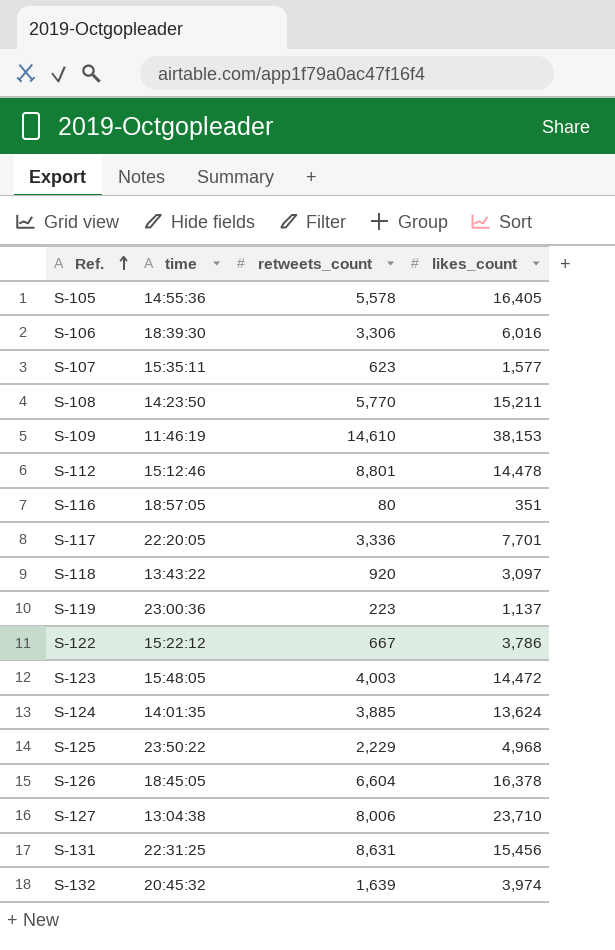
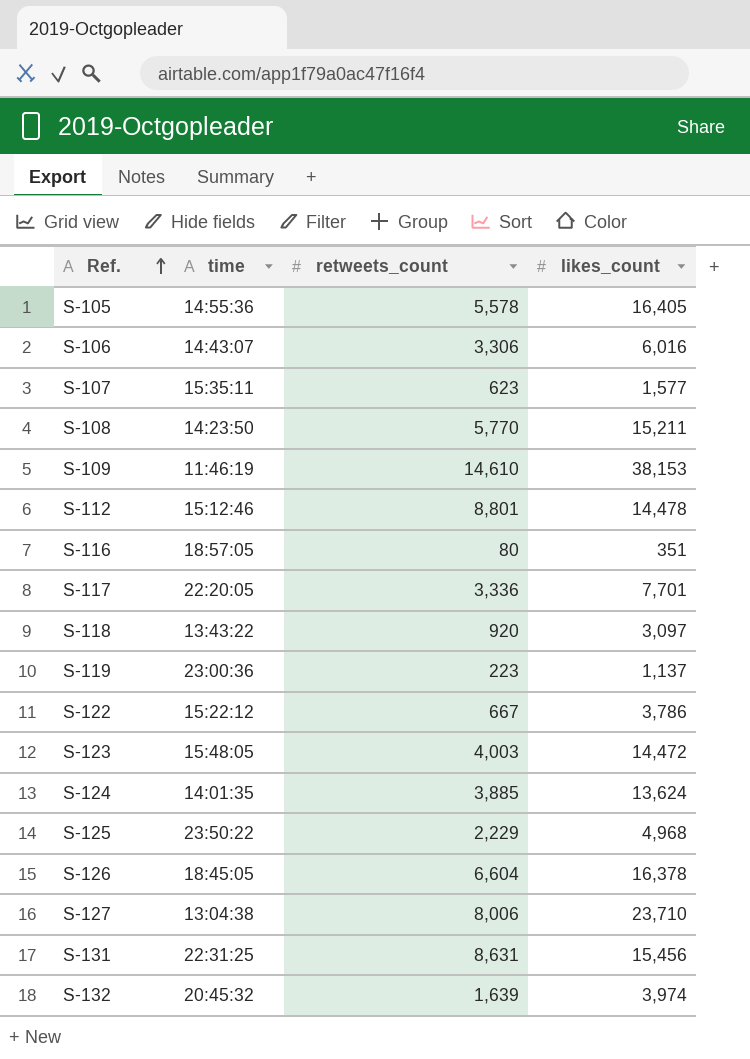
S-106 | time: 18:39:30 -> 14:43:07

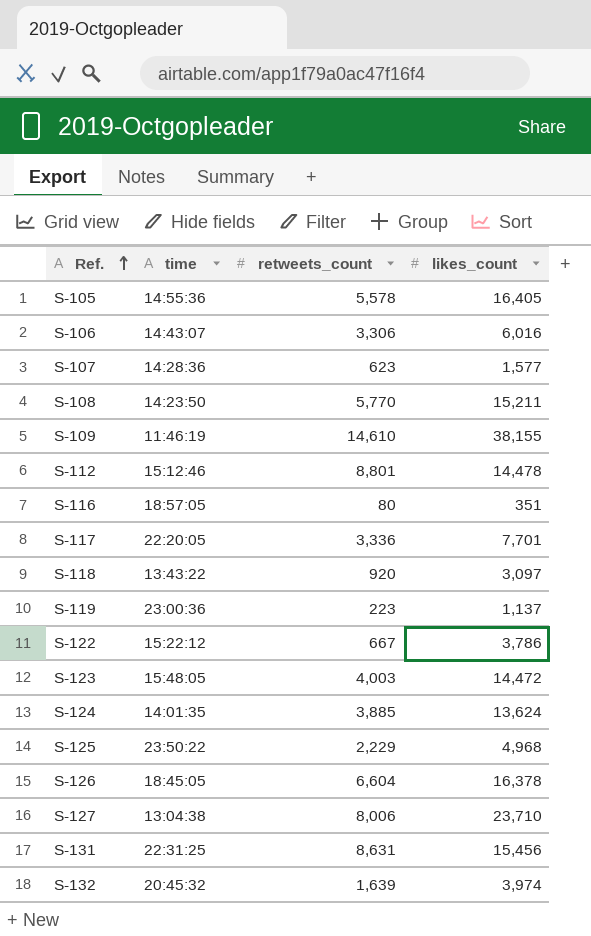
S-107 | time: 15:35:11 -> 14:28:36
S-109 | likes_count: 38,153 -> 38,155

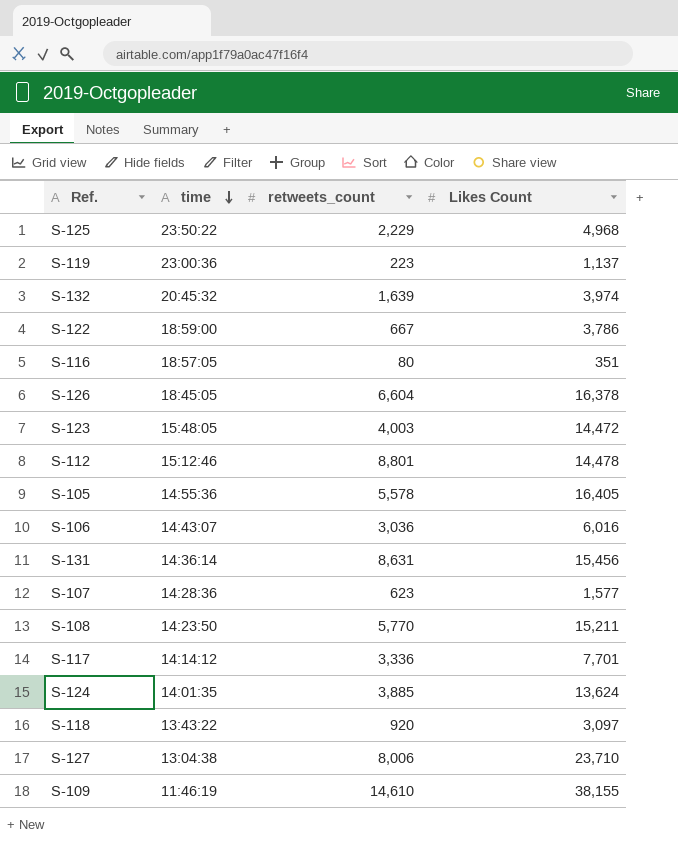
row order: Ref. ascending -> time descending
column name: likes_count -> Likes Count
S-122 | time: 15:22:12 -> 18:59:00
S-106 | retweets_count: 3,306 -> 3,036
S-131 | time: 22:31:25 -> 14:36:14
S-117 | time: 22:20:05 -> 14:14:12

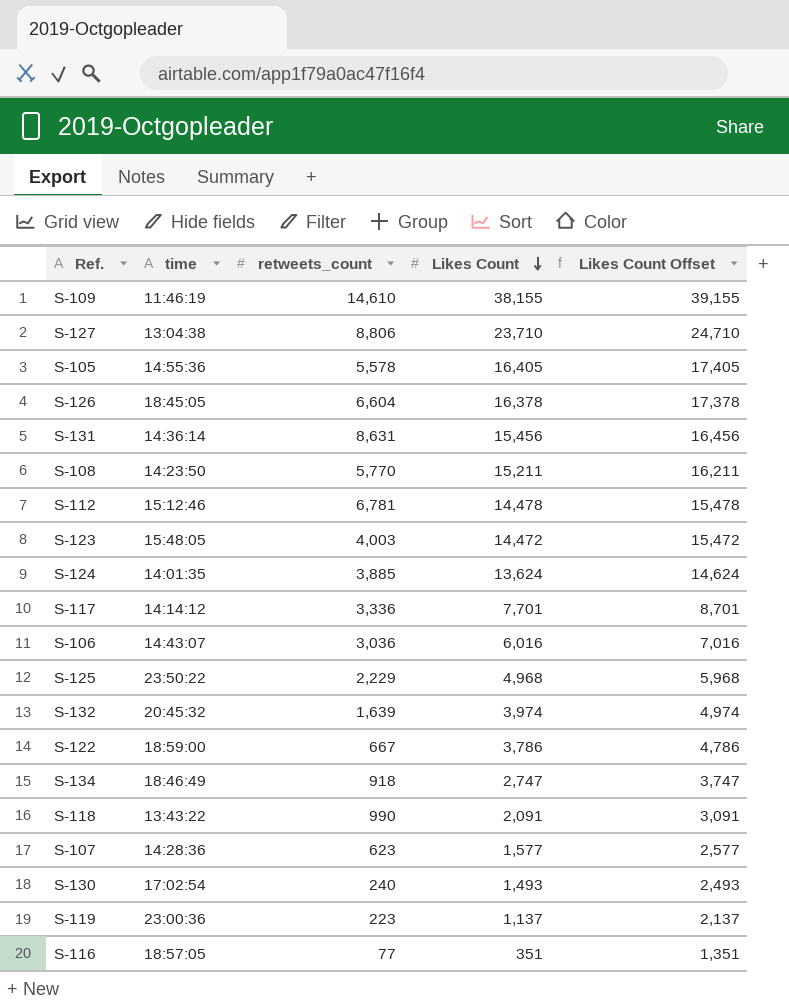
row order: time descending -> Likes Count descending
column Likes Count Offset | formula: none -> [Likes Count] + 1000
S-127 | retweets_count: 8,006 -> 8,806
S-112 | retweets_count: 8,801 -> 6,781
row S-134: none -> 18:46:49 | 918 | 2,747 | 3,747
S-118 | retweets_count: 920 -> 990
S-118 | Likes Count: 3,097 -> 2,091
row S-130: none -> 17:02:54 | 240 | 1,493 | 2,493
S-116 | retweets_count: 80 -> 77

